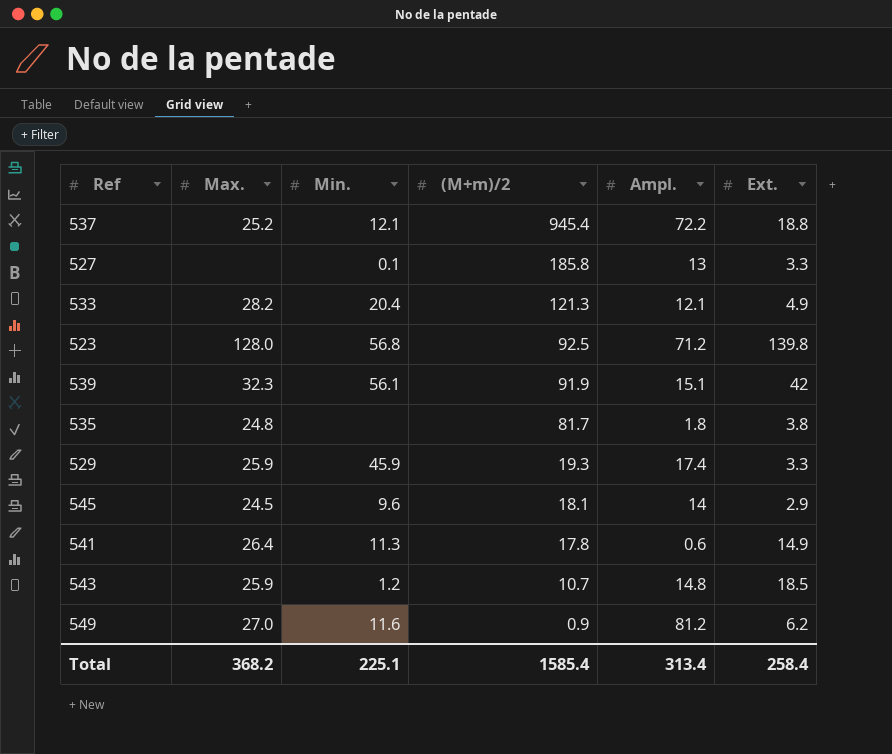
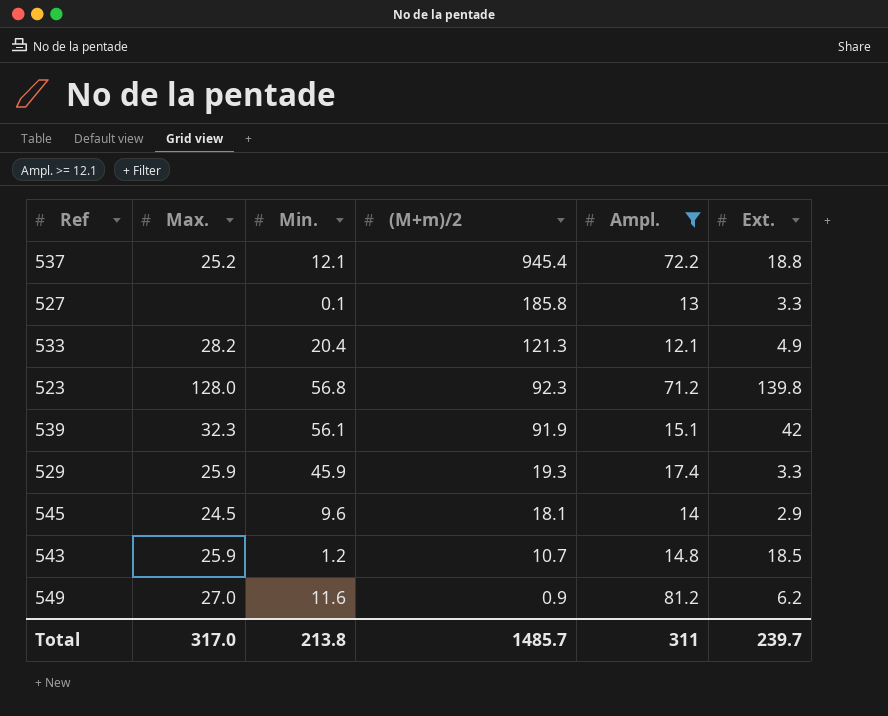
filter: none -> Ampl. >= 12.1
523 | (M+m)/2: 92.5 -> 92.3
Total | Max.: 368.2 -> 317.0
Total | Min.: 225.1 -> 213.8
Total | (M+m)/2: 1585.4 -> 1485.7
Total | Ampl.: 313.4 -> 311
Total | Ext.: 258.4 -> 239.7

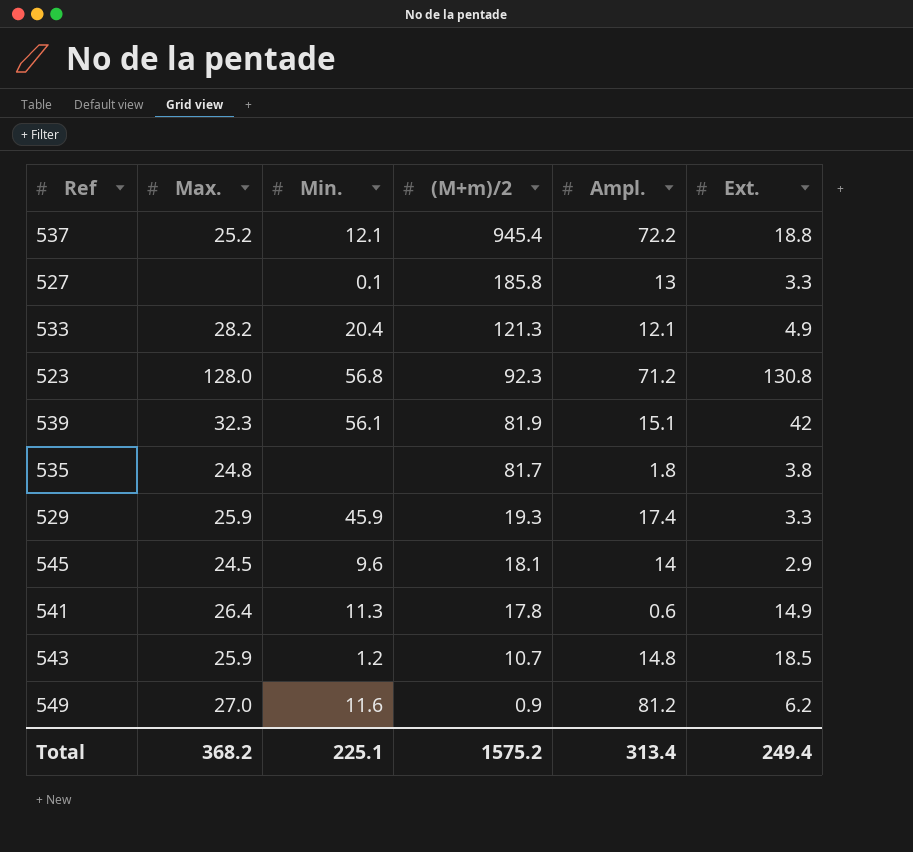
filter: Ampl. >= 12.1 -> none
523 | Ext.: 139.8 -> 130.8
539 | (M+m)/2: 91.9 -> 81.9
Total | Max.: 317.0 -> 368.2
Total | Min.: 213.8 -> 225.1
Total | (M+m)/2: 1485.7 -> 1575.2
Total | Ampl.: 311 -> 313.4
Total | Ext.: 239.7 -> 249.4

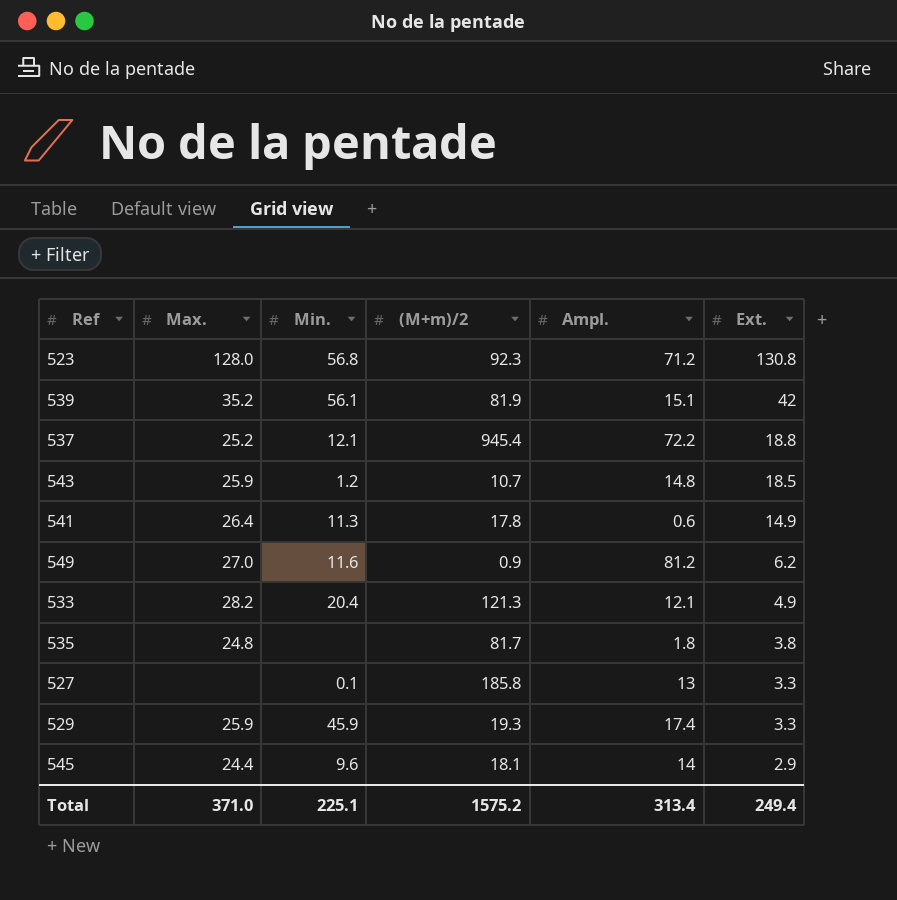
row order: (M+m)/2 descending -> Ext. descending
539 | Max.: 32.3 -> 35.2
545 | Max.: 24.5 -> 24.4
Total | Max.: 368.2 -> 371.0

